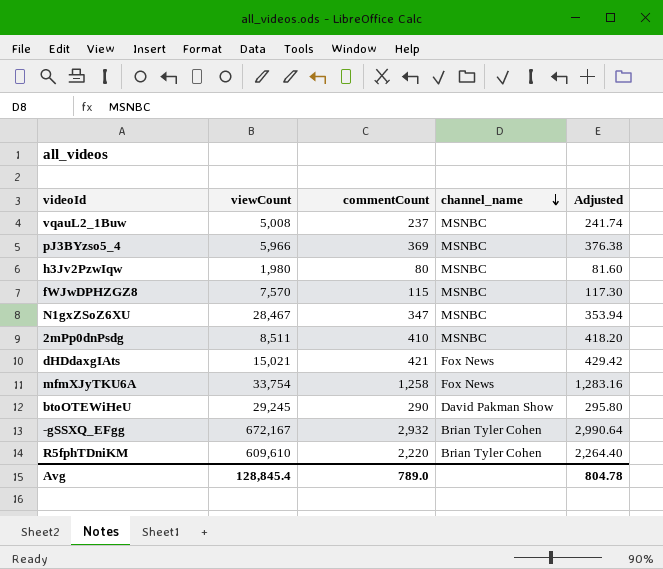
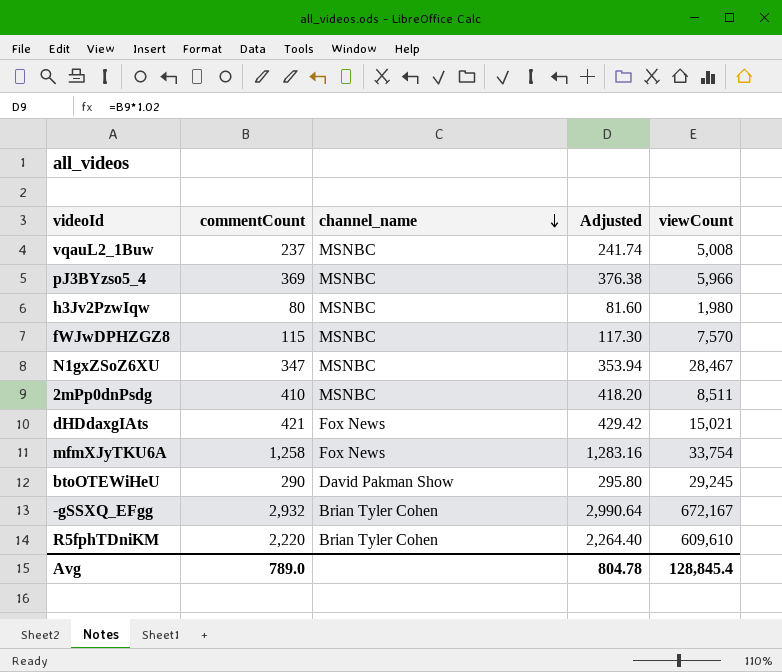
column viewCount | position: 2 -> 5

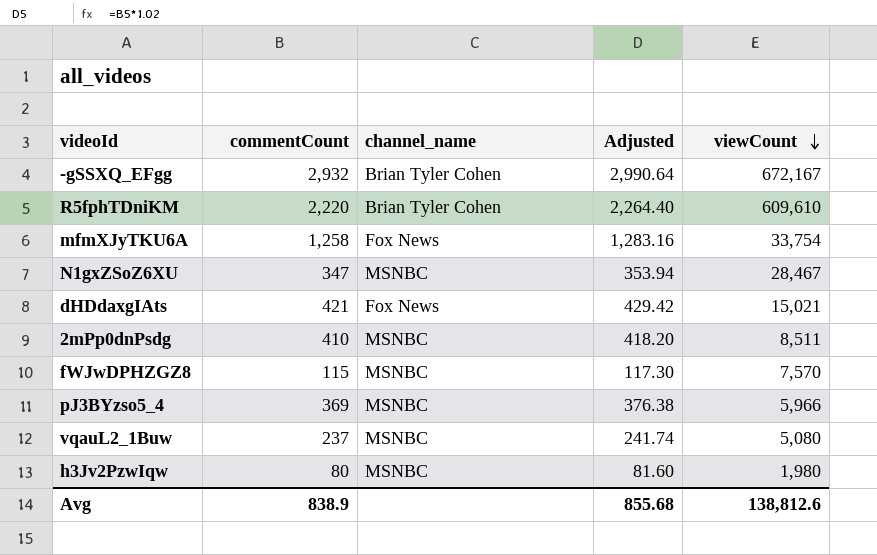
row order: channel_name descending -> viewCount descending
row btoOTEWiHeU: 290 | David Pakman Show | 295.80 | 29,245 -> none
vqauL2_1Buw | viewCount: 5,008 -> 5,080
Avg | commentCount: 789.0 -> 838.9
Avg | Adjusted: 804.78 -> 855.68
Avg | viewCount: 128,845.4 -> 138,812.6

